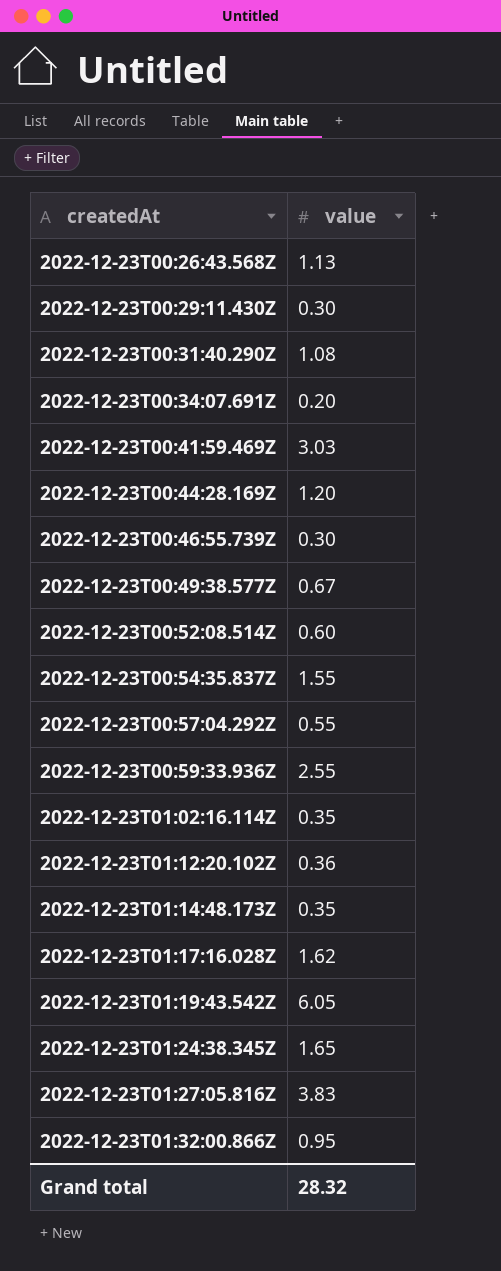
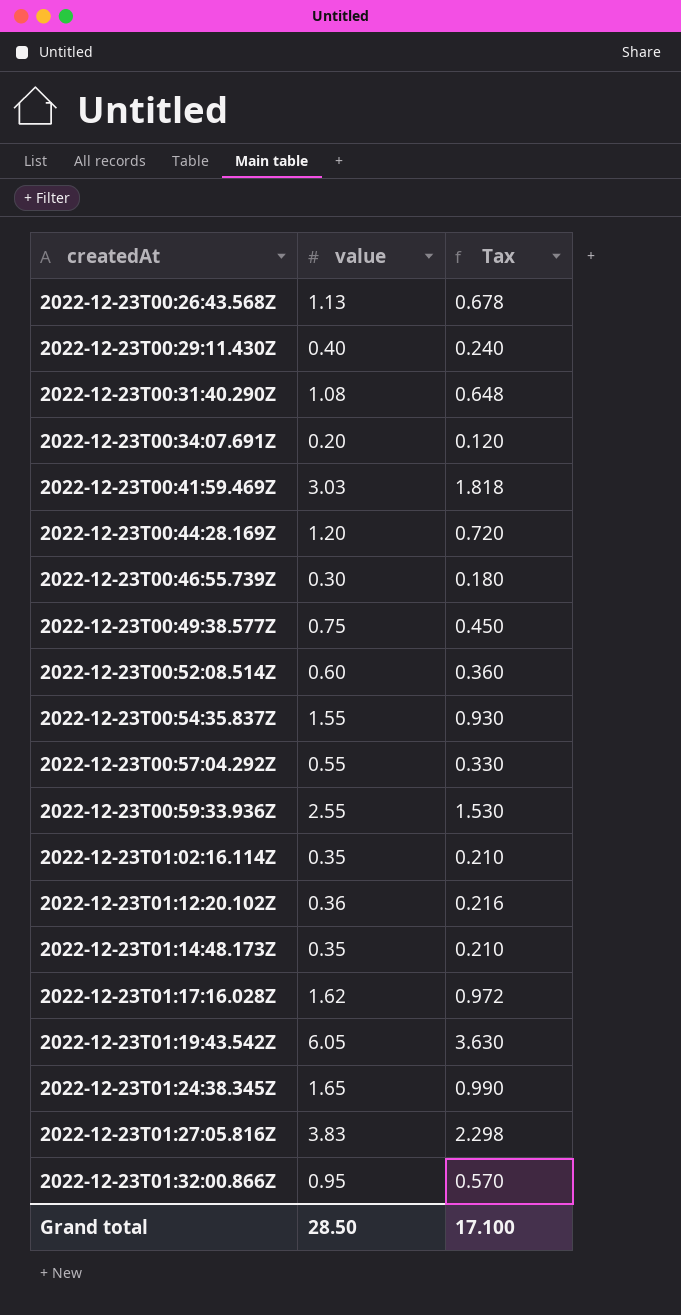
column Tax | formula: none -> [value] * 0.6
2022-12-23T00:29:11.430Z | value: 0.30 -> 0.40
2022-12-23T00:49:38.577Z | value: 0.67 -> 0.75
Grand total | value: 28.32 -> 28.50

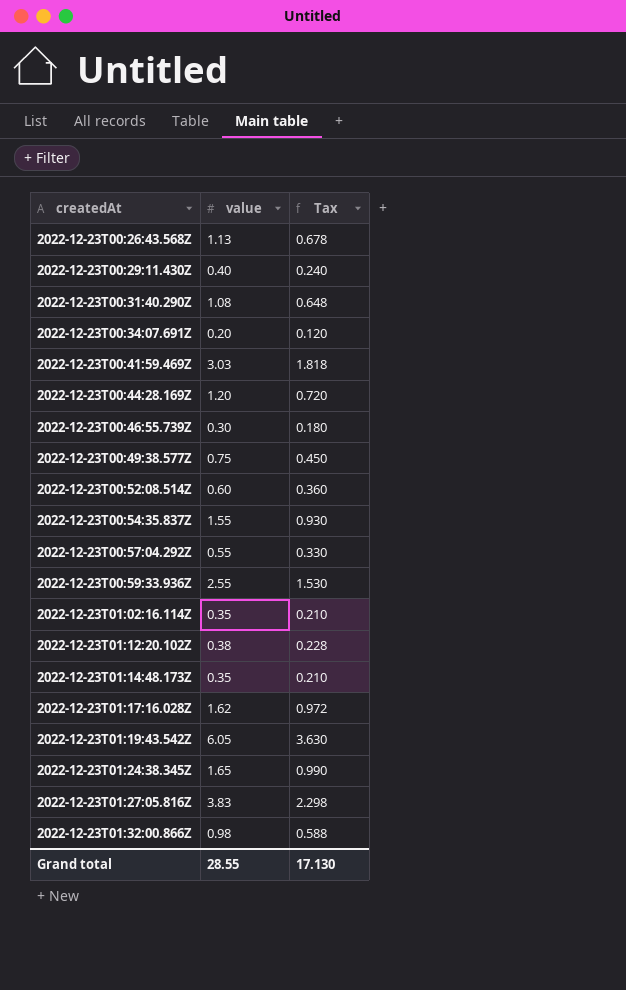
2022-12-23T01:12:20.102Z | value: 0.36 -> 0.38
2022-12-23T01:12:20.102Z | Tax: 0.216 -> 0.228
2022-12-23T01:32:00.866Z | value: 0.95 -> 0.98
2022-12-23T01:32:00.866Z | Tax: 0.570 -> 0.588
Grand total | value: 28.50 -> 28.55
Grand total | Tax: 17.100 -> 17.130

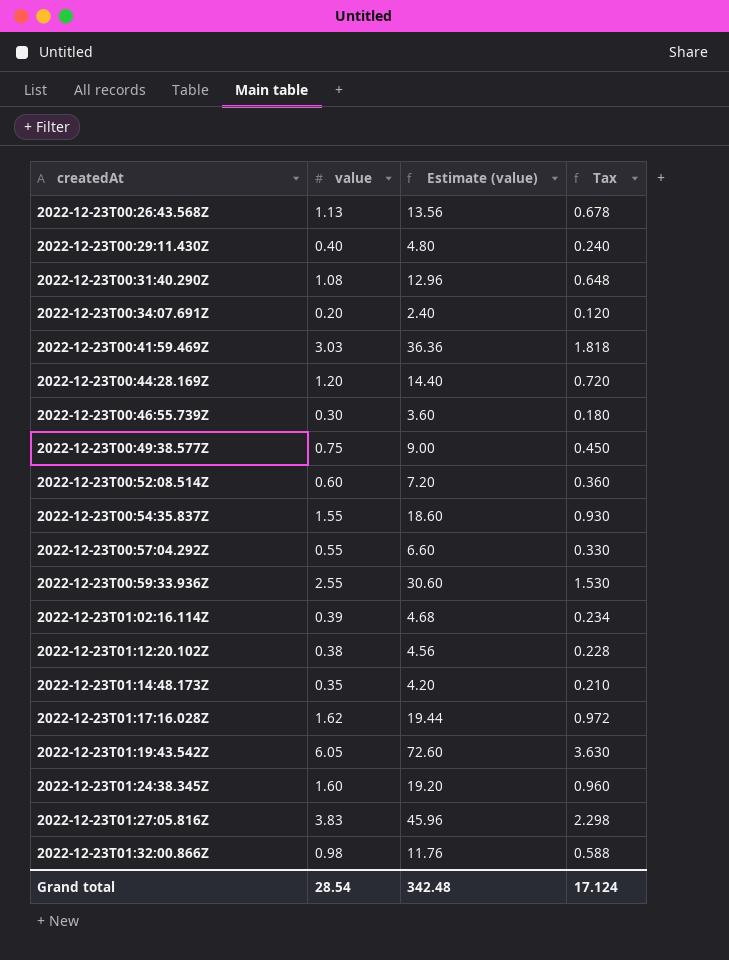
column Estimate (value) | formula: none -> [value] * 12
2022-12-23T01:02:16.114Z | value: 0.35 -> 0.39
2022-12-23T01:02:16.114Z | Tax: 0.210 -> 0.234
2022-12-23T01:24:38.345Z | value: 1.65 -> 1.60
2022-12-23T01:24:38.345Z | Tax: 0.990 -> 0.960
Grand total | value: 28.55 -> 28.54
Grand total | Tax: 17.130 -> 17.124

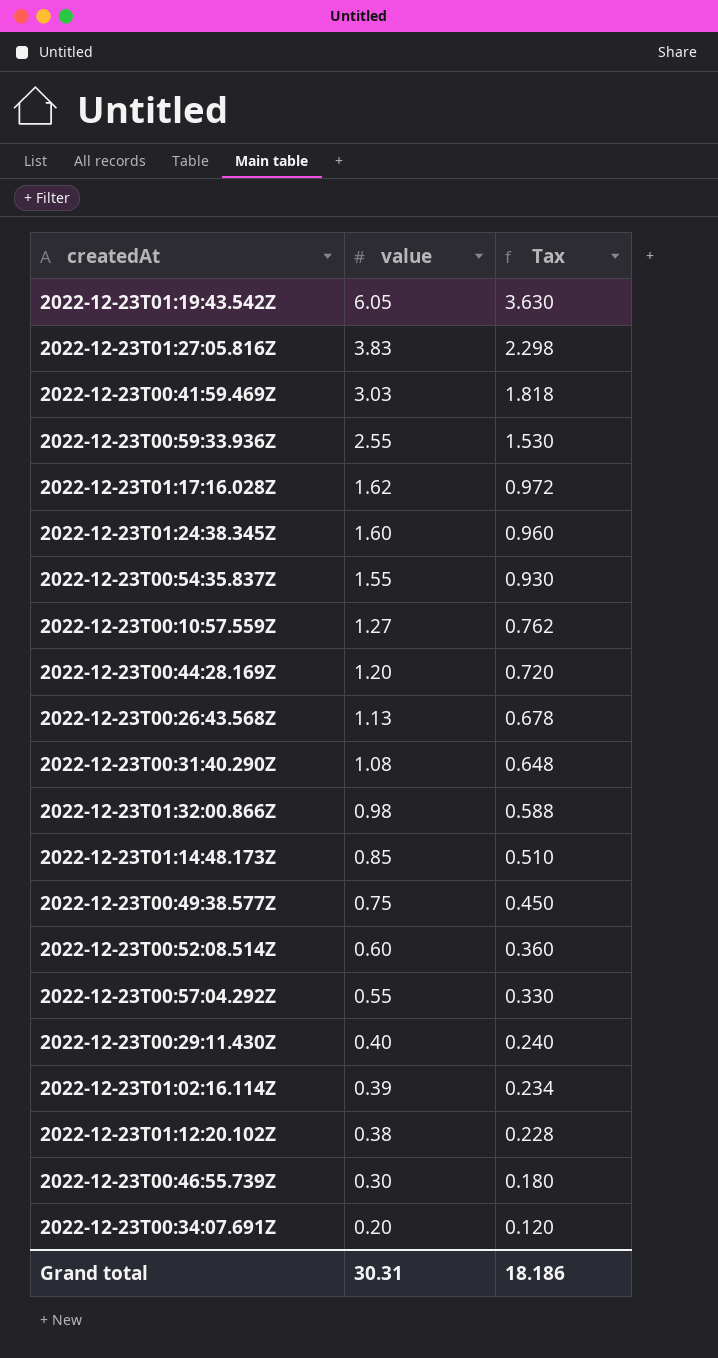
row order: createdAt ascending -> value descending
column Estimate (value) | formula: [value] * 12 -> none
row 2022-12-23T00:10:57.559Z: none -> 1.27 | 0.762
2022-12-23T01:14:48.173Z | value: 0.35 -> 0.85
2022-12-23T01:14:48.173Z | Tax: 0.210 -> 0.510
Grand total | value: 28.54 -> 30.31
Grand total | Tax: 17.124 -> 18.186

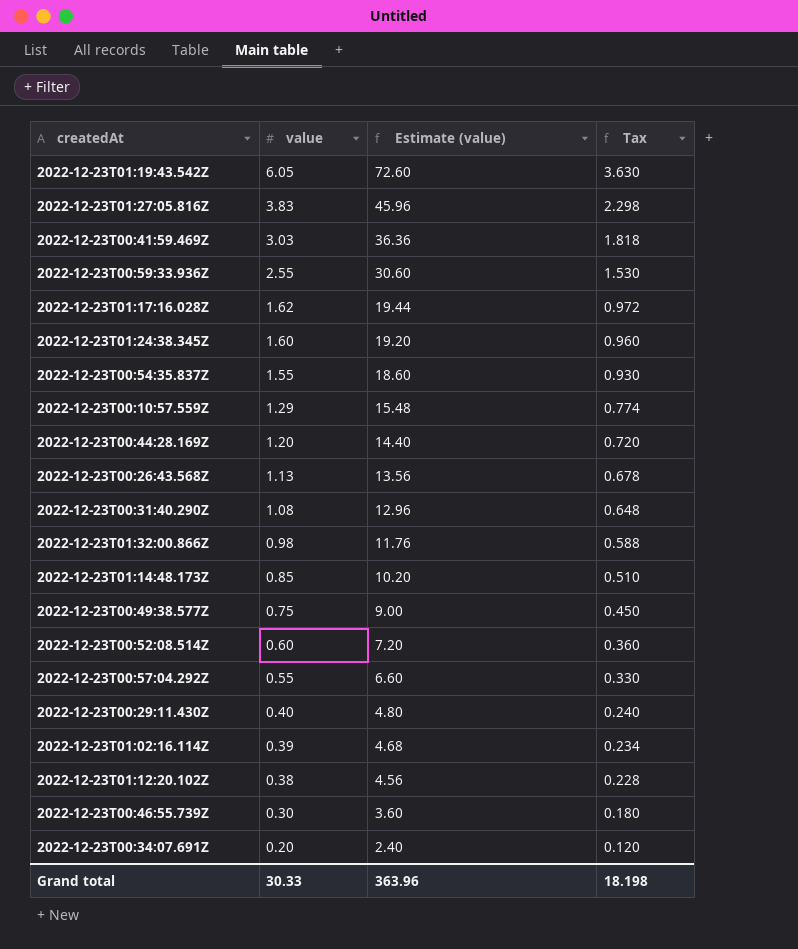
column Estimate (value) | formula: none -> [value] * 12
2022-12-23T00:10:57.559Z | value: 1.27 -> 1.29
2022-12-23T00:10:57.559Z | Tax: 0.762 -> 0.774
Grand total | value: 30.31 -> 30.33
Grand total | Tax: 18.186 -> 18.198

